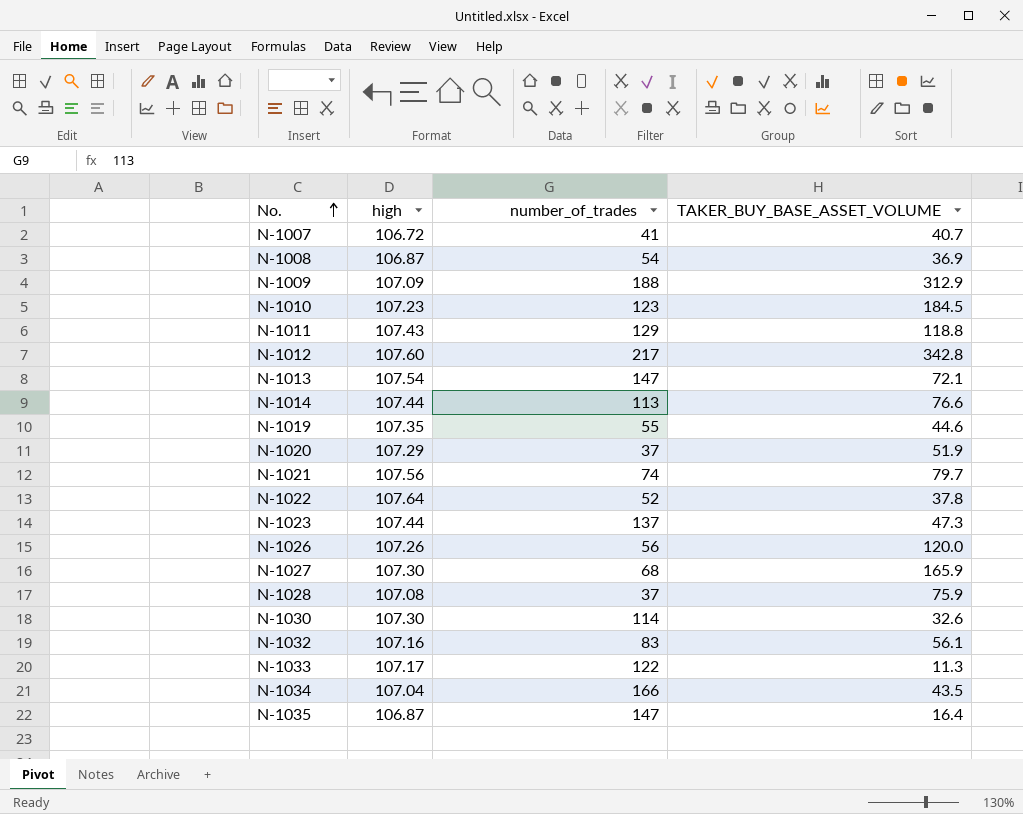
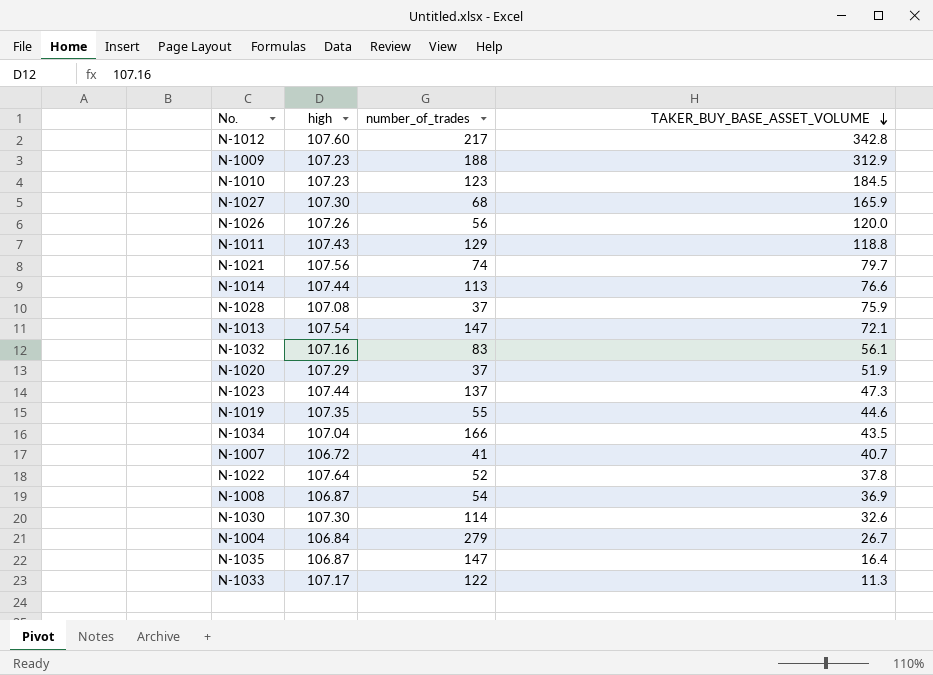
row order: No. ascending -> TAKER_BUY_BASE_ASSET_VOLUME descending
N-1009 | high: 107.09 -> 107.23
row N-1004: none -> 106.84 | 279 | 26.7

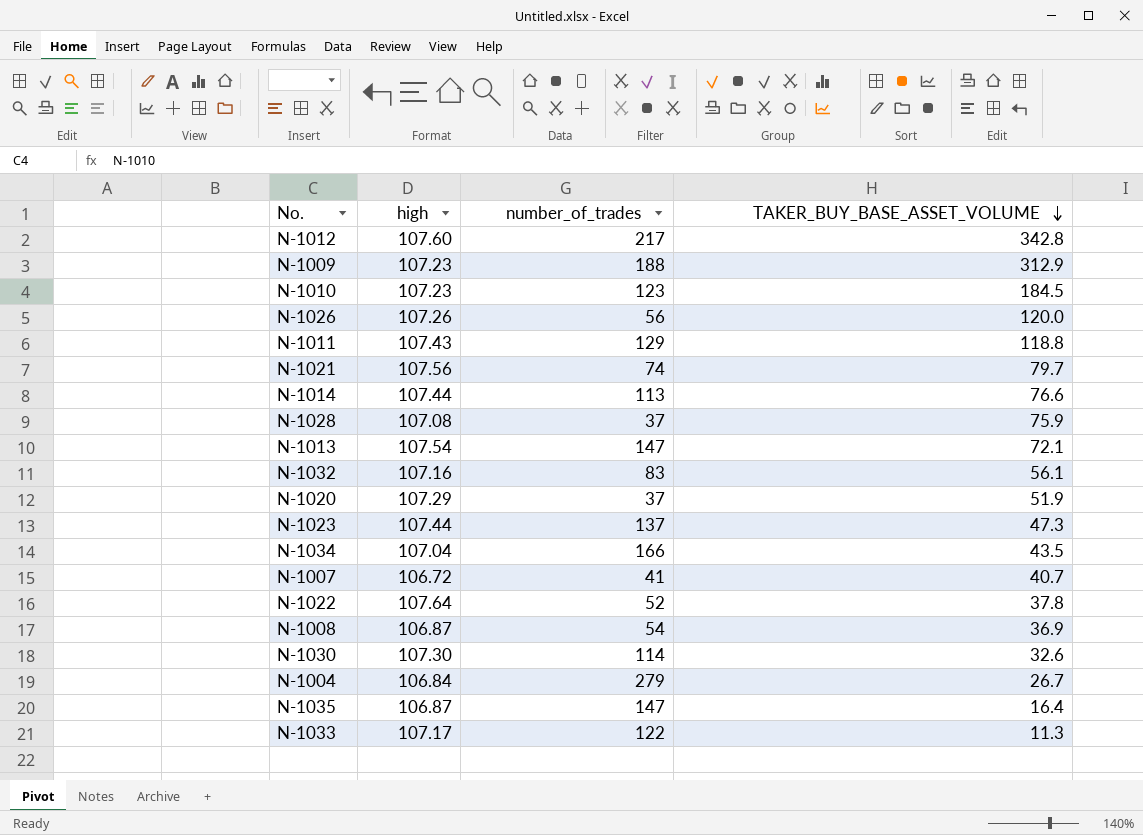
row N-1027: 107.30 | 68 | 165.9 -> none
row N-1019: 107.35 | 55 | 44.6 -> none

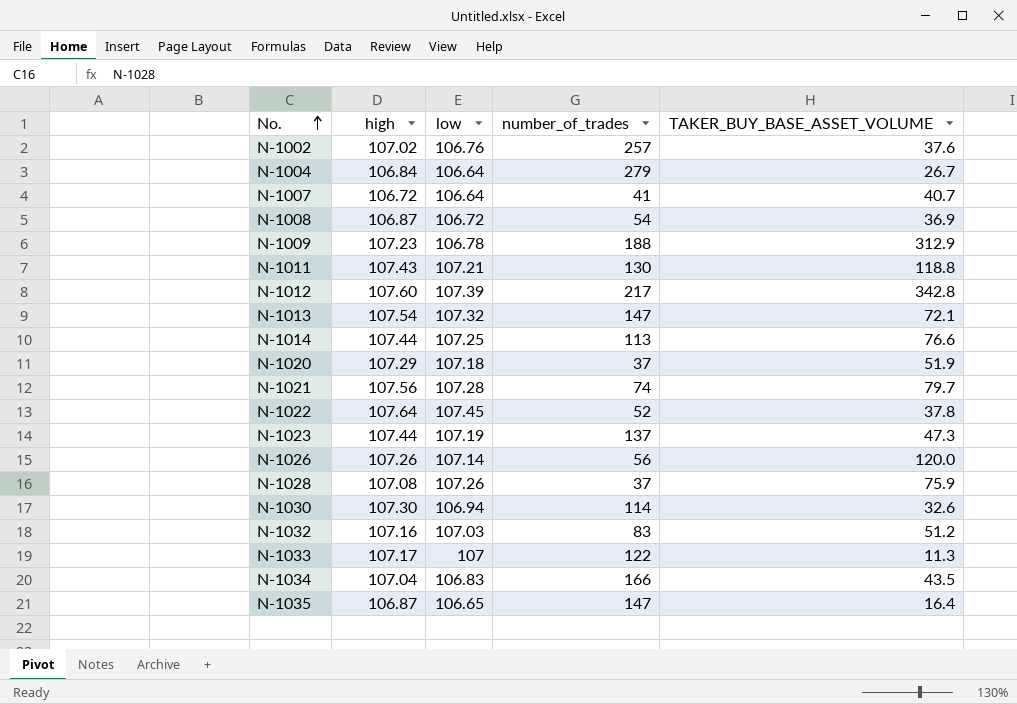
row order: TAKER_BUY_BASE_ASSET_VOLUME descending -> No. ascending
column low | position: none -> 3
row N-1010: 107.23 | 123 | 184.5 -> none
row N-1002: none -> 107.02 | 106.76 | 257 | 37.6
N-1011 | number_of_trades: 129 -> 130
N-1032 | TAKER_BUY_BASE_ASSET_VOLUME: 56.1 -> 51.2

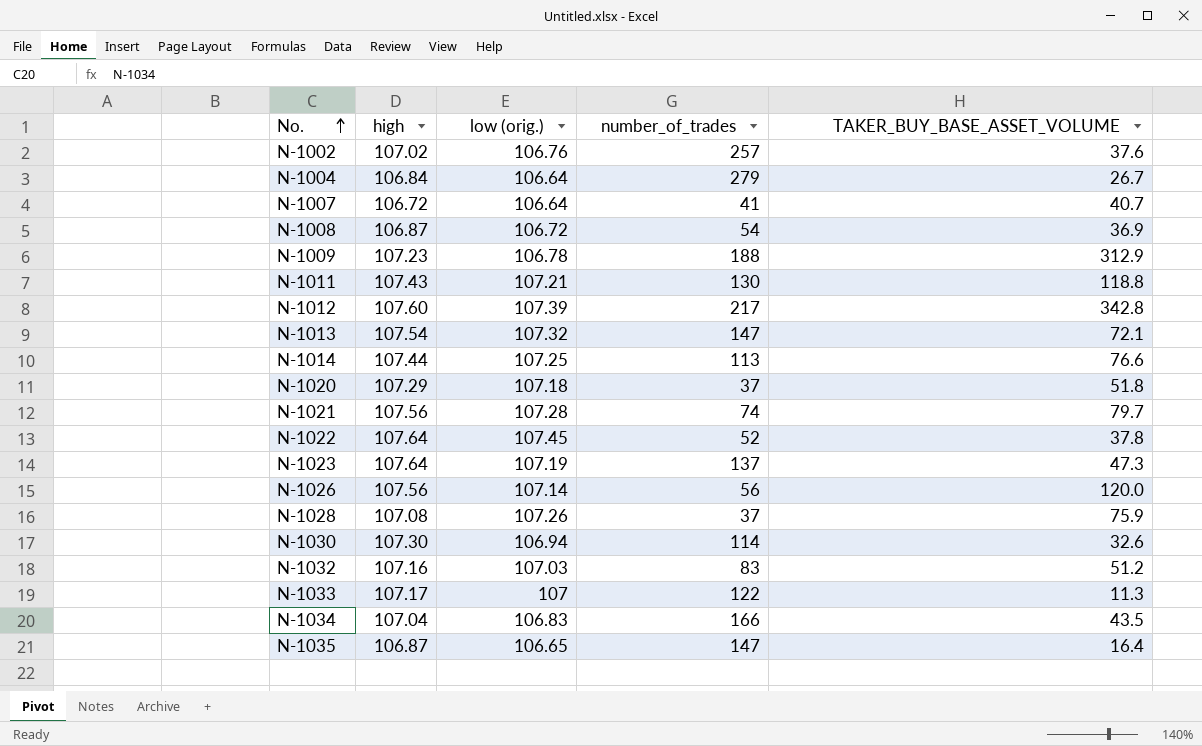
column name: low -> low (orig.)
N-1020 | TAKER_BUY_BASE_ASSET_VOLUME: 51.9 -> 51.8
N-1023 | high: 107.44 -> 107.64
N-1026 | high: 107.26 -> 107.56

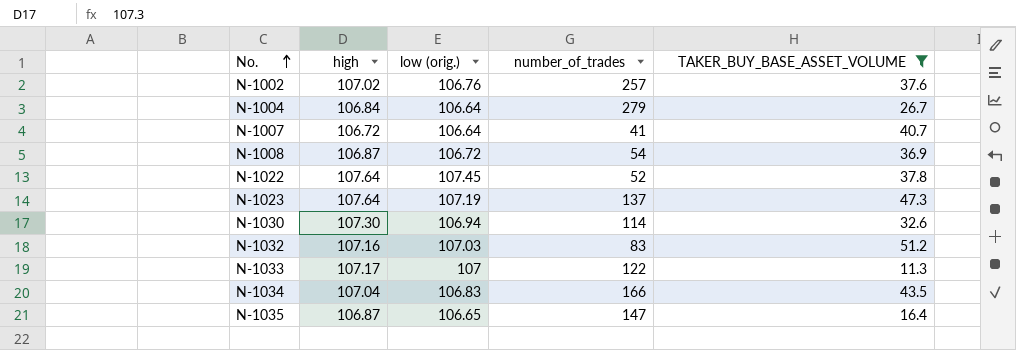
filter: none -> TAKER_BUY_BASE_ASSET_VOLUME <= 51.2

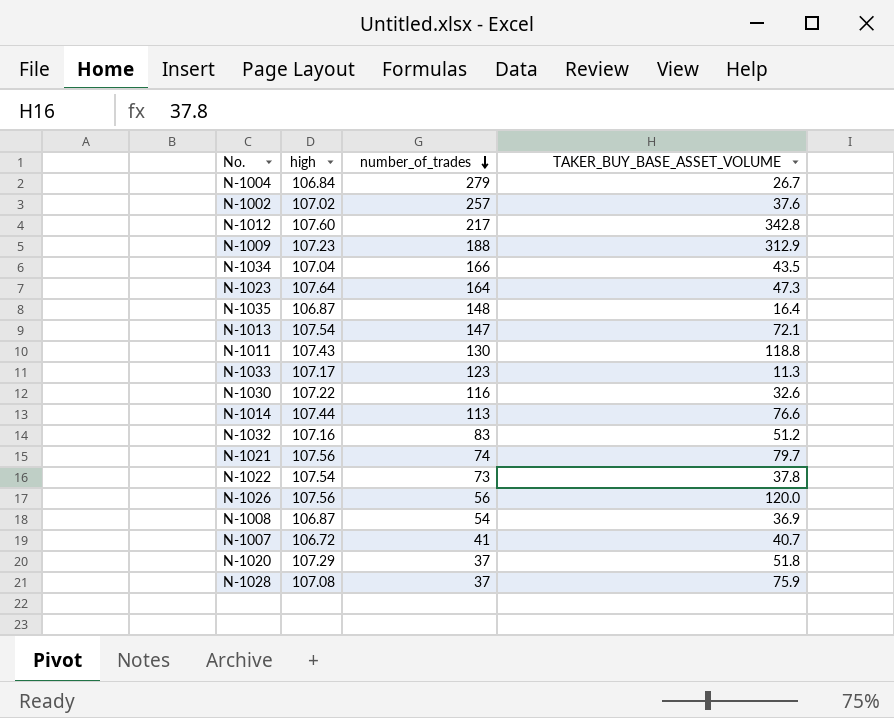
filter: TAKER_BUY_BASE_ASSET_VOLUME <= 51.2 -> none
row order: No. ascending -> number_of_trades descending
column low (orig.) | position: 3 -> none
N-1023 | number_of_trades: 137 -> 164
N-1035 | number_of_trades: 147 -> 148
N-1033 | number_of_trades: 122 -> 123
N-1030 | high: 107.30 -> 107.22
N-1030 | number_of_trades: 114 -> 116
N-1022 | high: 107.64 -> 107.54
N-1022 | number_of_trades: 52 -> 73

